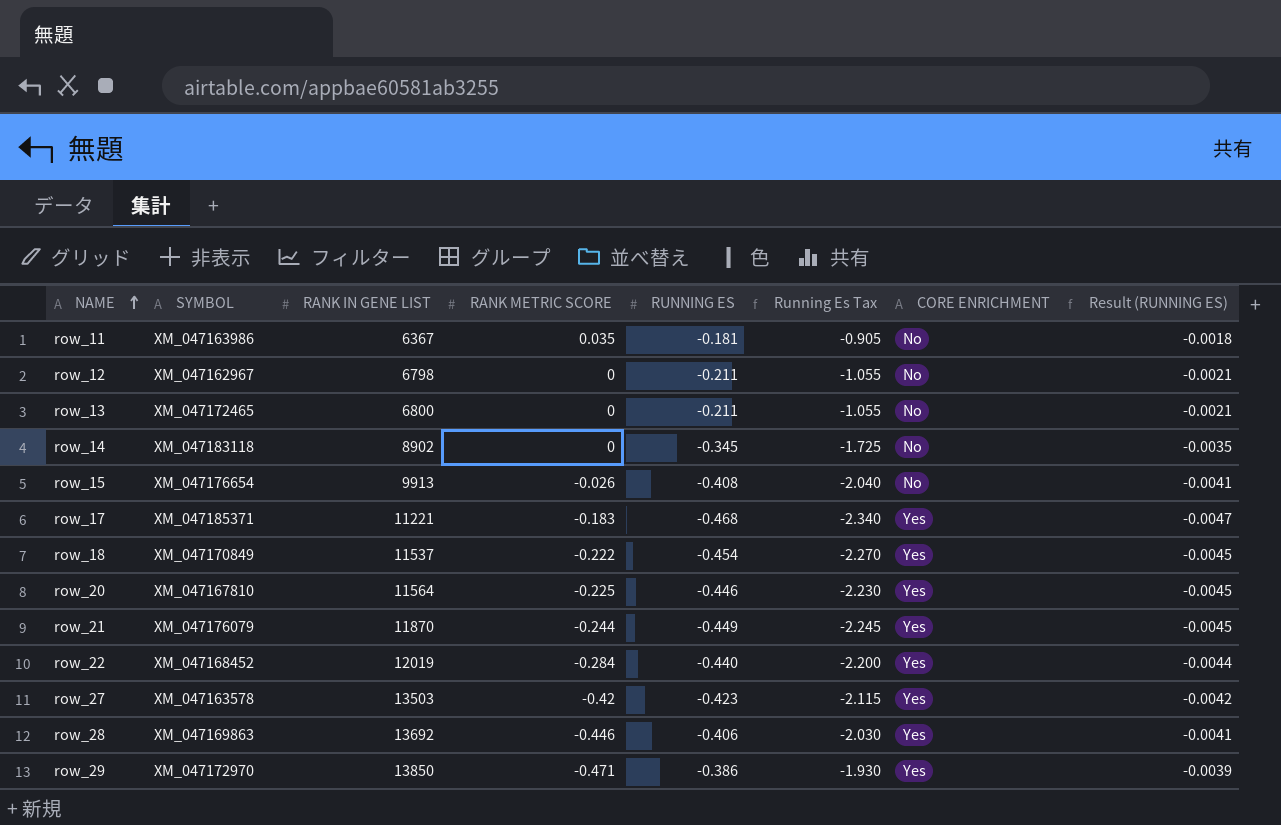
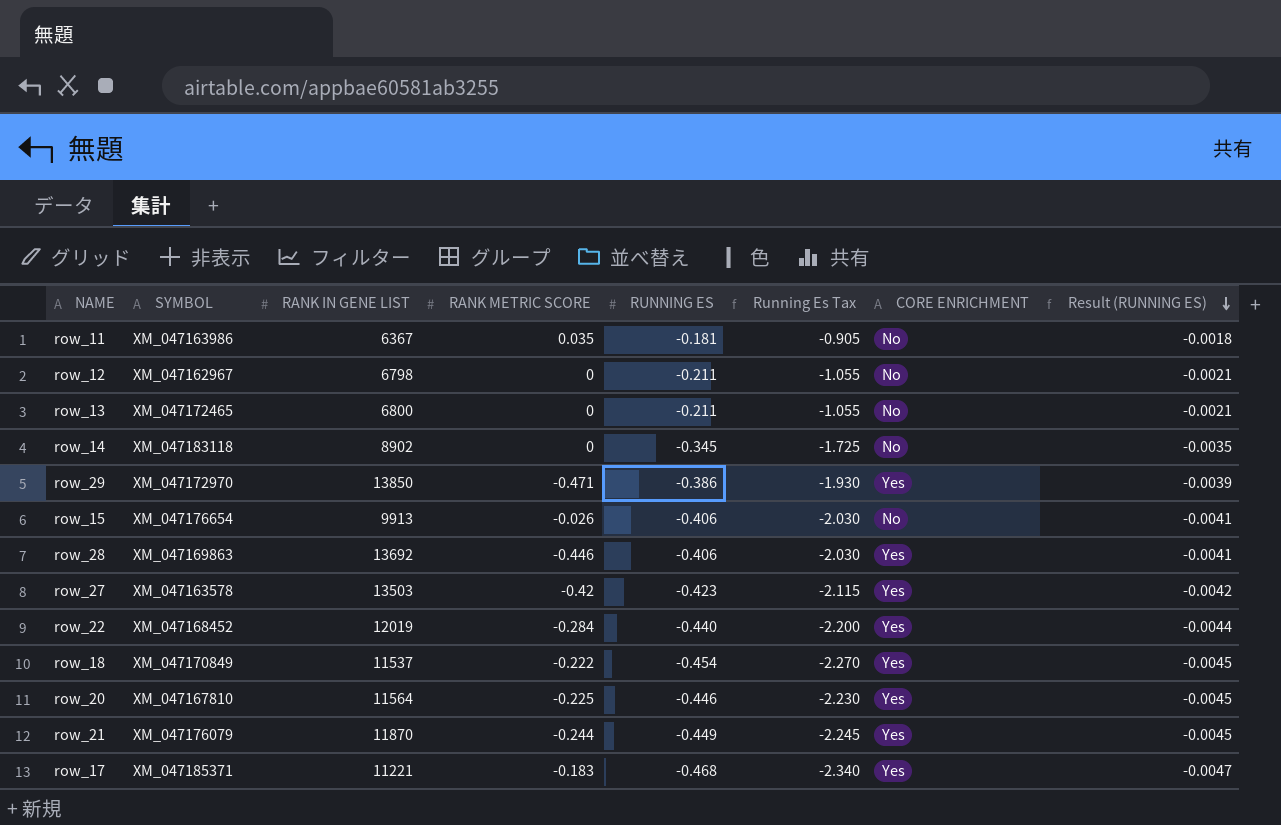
row order: NAME ascending -> Result (RUNNING ES) descending
row_15 | RUNNING ES: -0.408 -> -0.406
row_15 | Running Es Tax: -2.040 -> -2.030

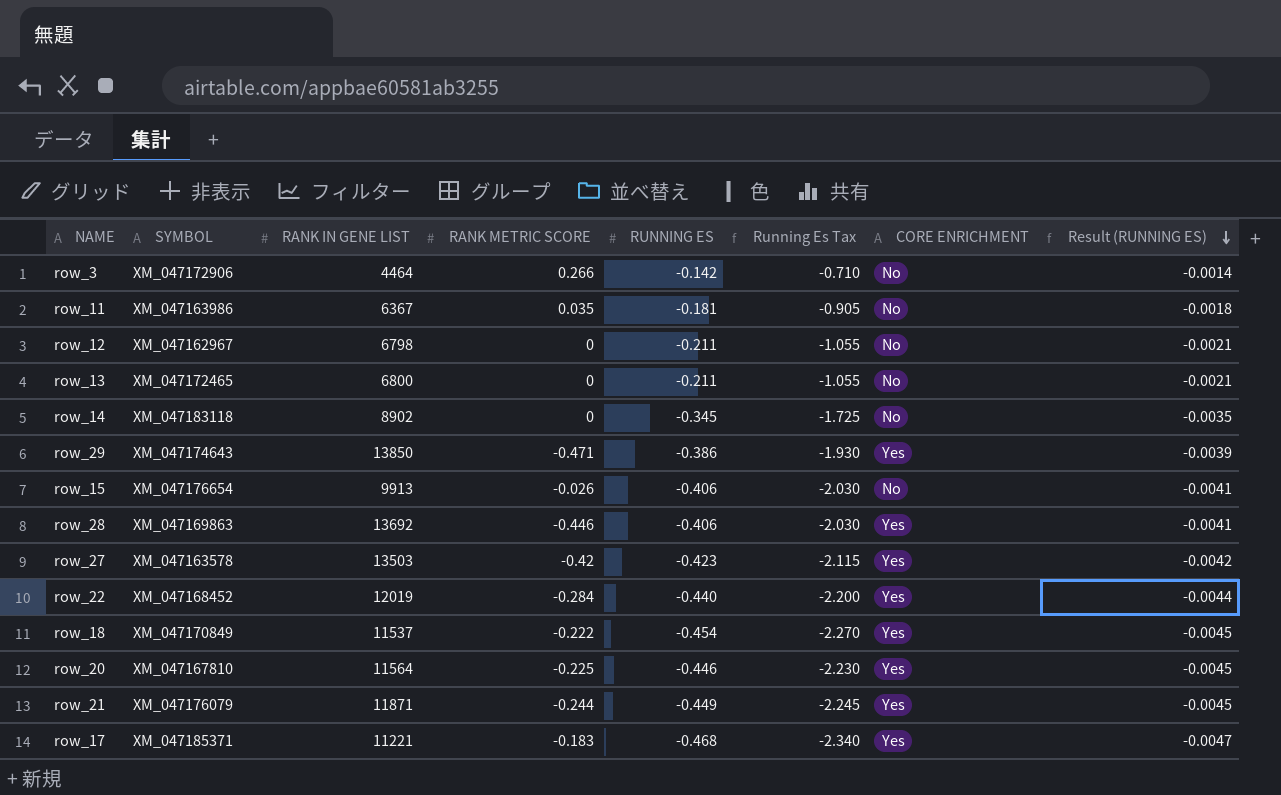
row row_3: none -> XM_047172906 | 4464 | 0.266 | -0.142 | -0.710 | No | -0.0014
row_29 | SYMBOL: XM_047172970 -> XM_047174643
row_21 | RANK IN GENE LIST: 11870 -> 11871

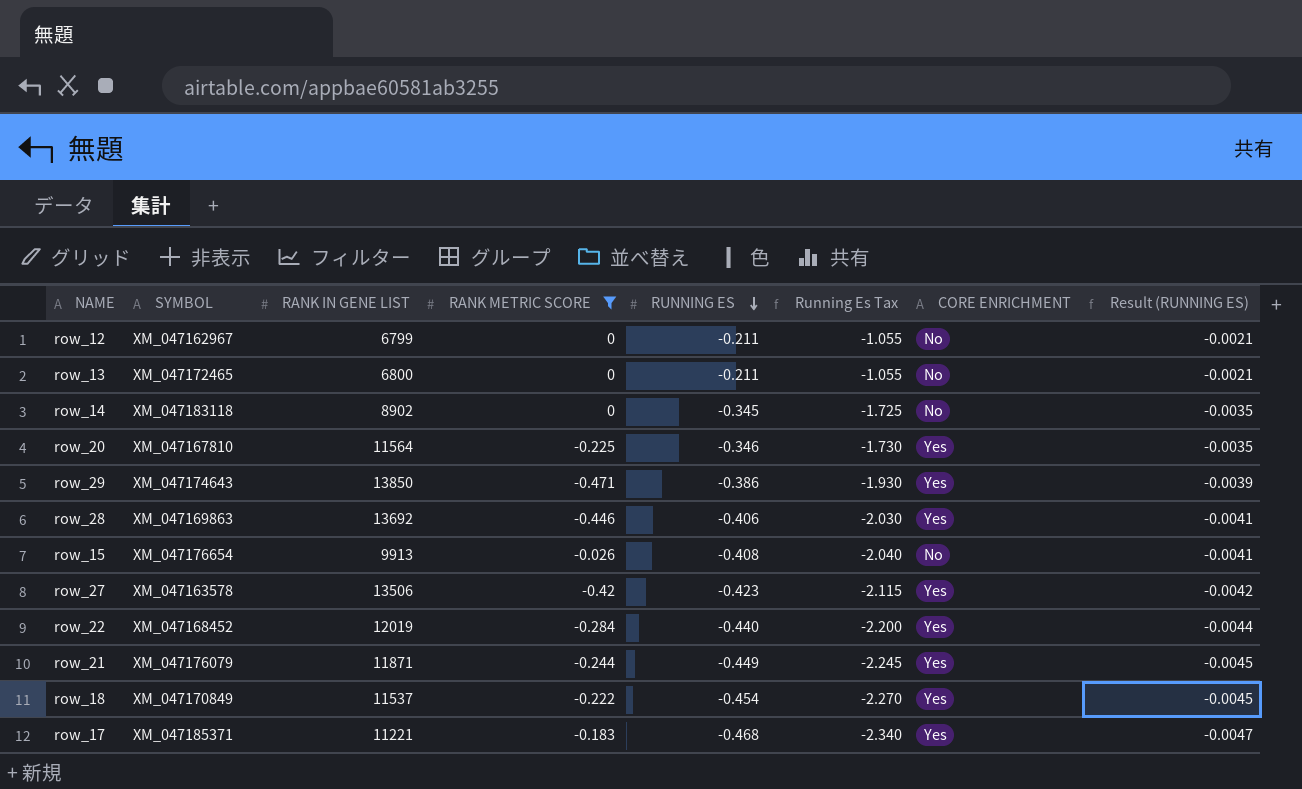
filter: none -> RANK METRIC SCORE <= 0
row order: Result (RUNNING ES) descending -> RUNNING ES descending
row_12 | RANK IN GENE LIST: 6798 -> 6799
row_20 | RUNNING ES: -0.446 -> -0.346
row_20 | Running Es Tax: -2.230 -> -1.730
row_20 | Result (RUNNING ES): -0.0045 -> -0.0035
row_15 | RUNNING ES: -0.406 -> -0.408
row_15 | Running Es Tax: -2.030 -> -2.040
row_27 | RANK IN GENE LIST: 13503 -> 13506

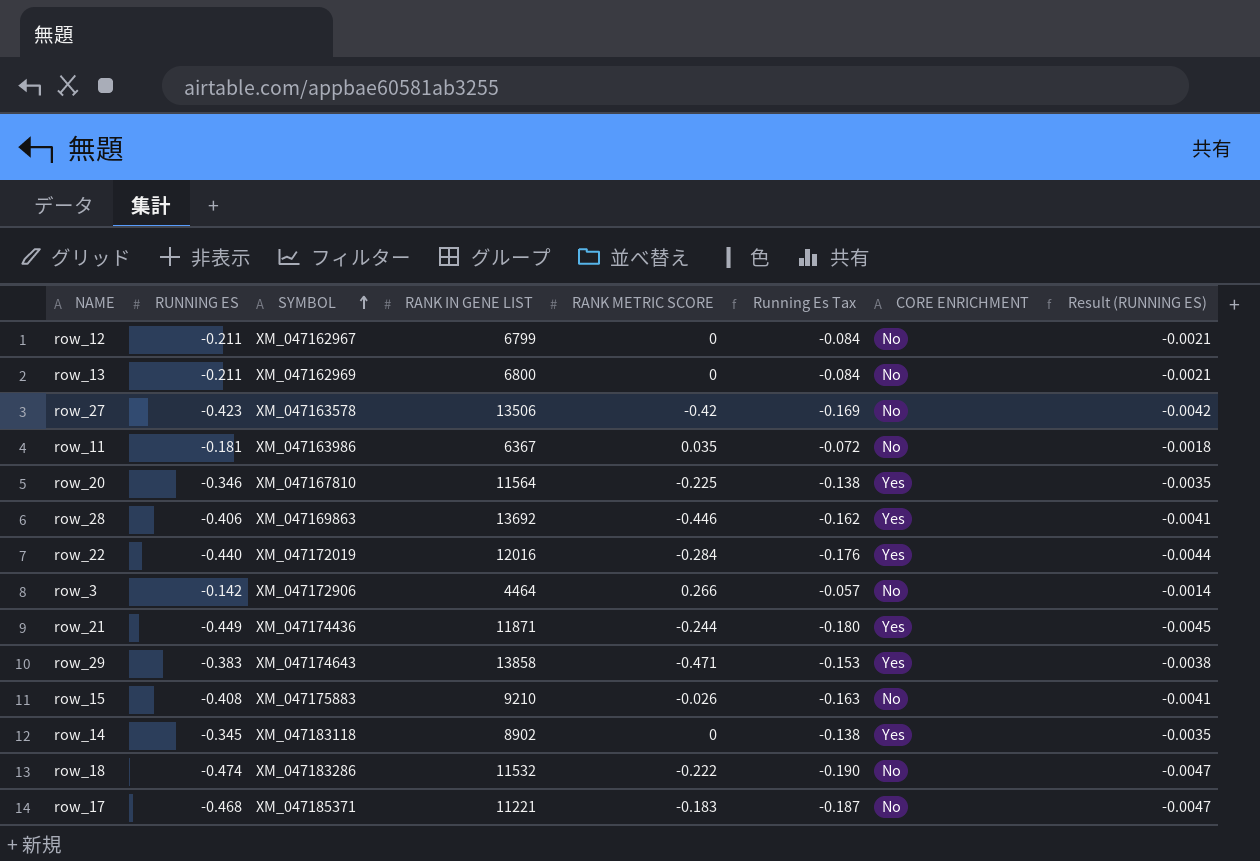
filter: RANK METRIC SCORE <= 0 -> none
row order: RUNNING ES descending -> SYMBOL ascending
column RUNNING ES | position: 5 -> 2
column Running Es Tax | formula: [RUNNING ES] * 5 -> [RUNNING ES] * 0.4
row_13 | SYMBOL: XM_047172465 -> XM_047162969
row_27 | CORE ENRICHMENT: Yes -> No
row_22 | SYMBOL: XM_047168452 -> XM_047172019
row_22 | RANK IN GENE LIST: 12019 -> 12016
row_21 | SYMBOL: XM_047176079 -> XM_047174436
row_29 | RUNNING ES: -0.386 -> -0.383
row_29 | RANK IN GENE LIST: 13850 -> 13858
row_29 | Result (RUNNING ES): -0.0039 -> -0.0038
row_15 | SYMBOL: XM_047176654 -> XM_047175883
row_15 | RANK IN GENE LIST: 9913 -> 9210
row_14 | CORE ENRICHMENT: No -> Yes
row_18 | RUNNING ES: -0.454 -> -0.474
row_18 | SYMBOL: XM_047170849 -> XM_047183286
row_18 | RANK IN GENE LIST: 11537 -> 11532
row_18 | CORE ENRICHMENT: Yes -> No
row_18 | Result (RUNNING ES): -0.0045 -> -0.0047
row_17 | CORE ENRICHMENT: Yes -> No

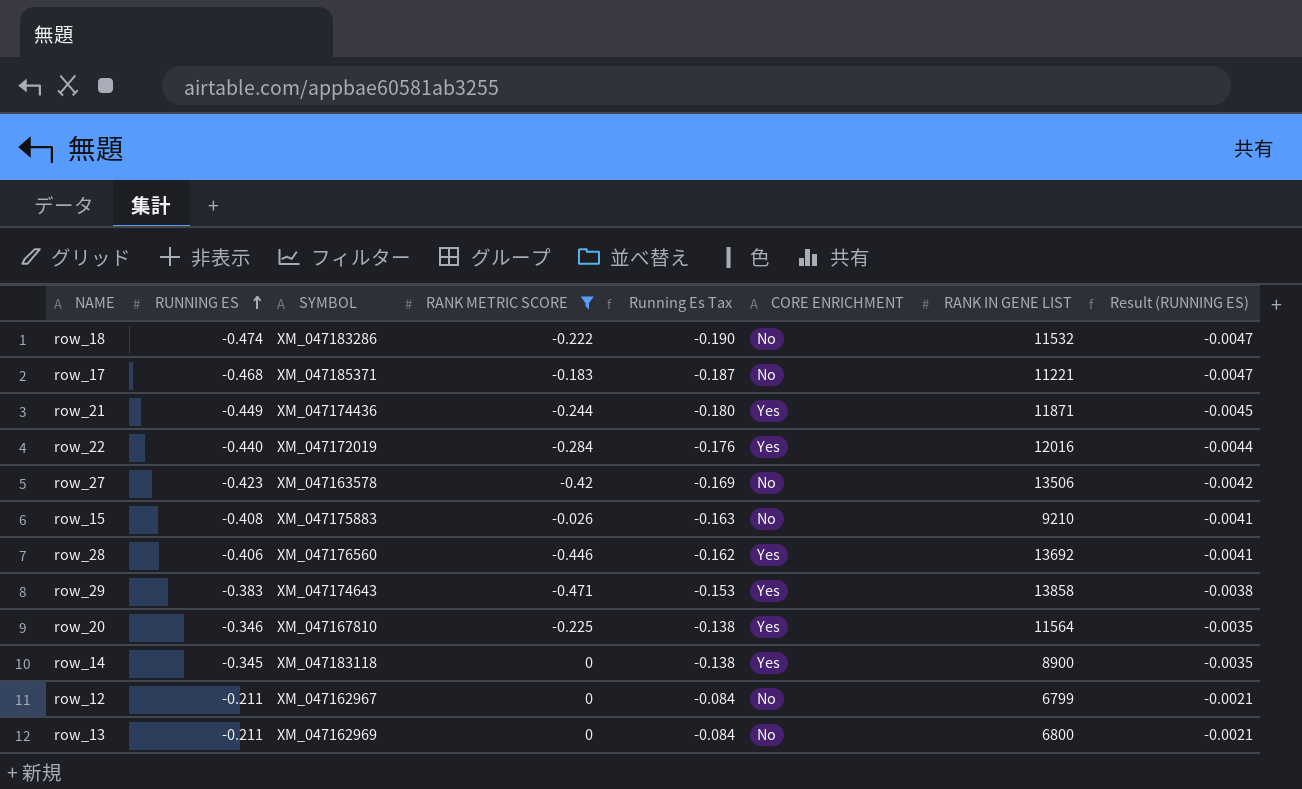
filter: none -> RANK METRIC SCORE <= 0
row order: SYMBOL ascending -> RUNNING ES ascending
column RANK IN GENE LIST | position: 4 -> 7
row_28 | SYMBOL: XM_047169863 -> XM_047176560
row_14 | RANK IN GENE LIST: 8902 -> 8900

